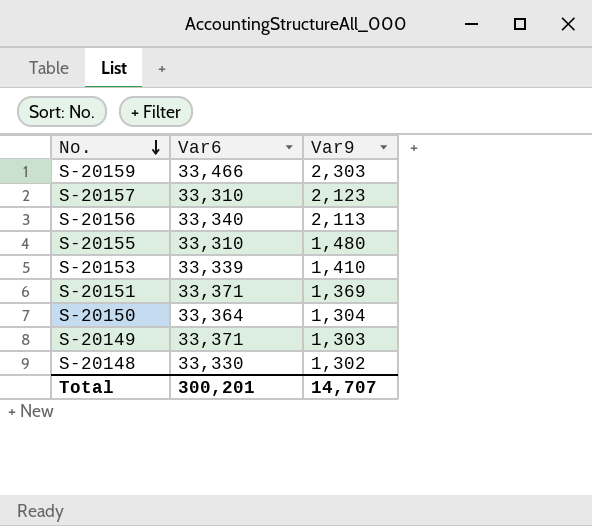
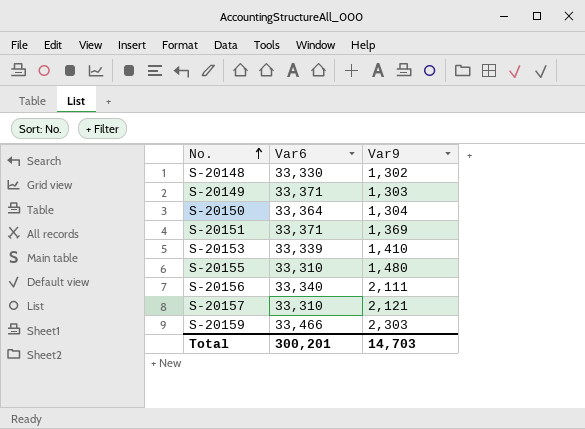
row order: No. descending -> No. ascending
S-20156 | Var9: 2,113 -> 2,111
S-20157 | Var9: 2,123 -> 2,121
Total | Var9: 14,707 -> 14,703

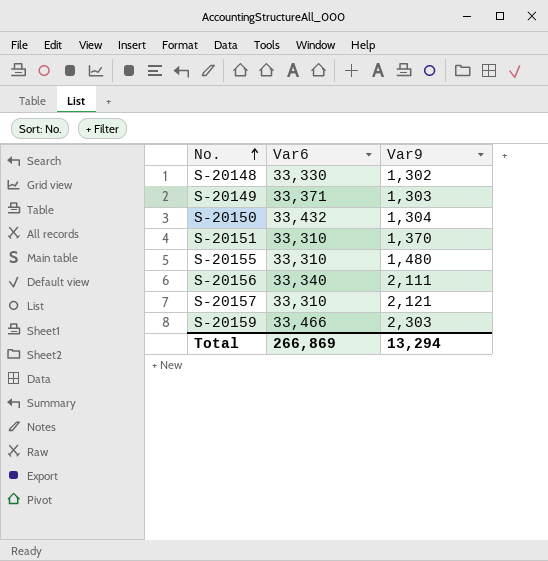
row S-20153: 33,339 | 1,410 -> none
S-20150 | Var6: 33,364 -> 33,432
S-20151 | Var6: 33,371 -> 33,310
S-20151 | Var9: 1,369 -> 1,370
Total | Var6: 300,201 -> 266,869
Total | Var9: 14,703 -> 13,294

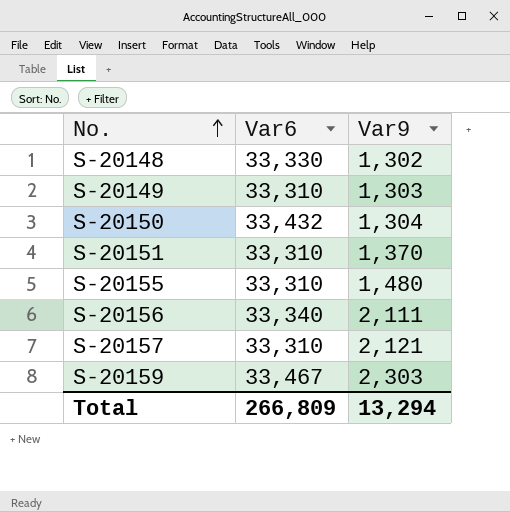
S-20149 | Var6: 33,371 -> 33,310
S-20159 | Var6: 33,466 -> 33,467
Total | Var6: 266,869 -> 266,809

